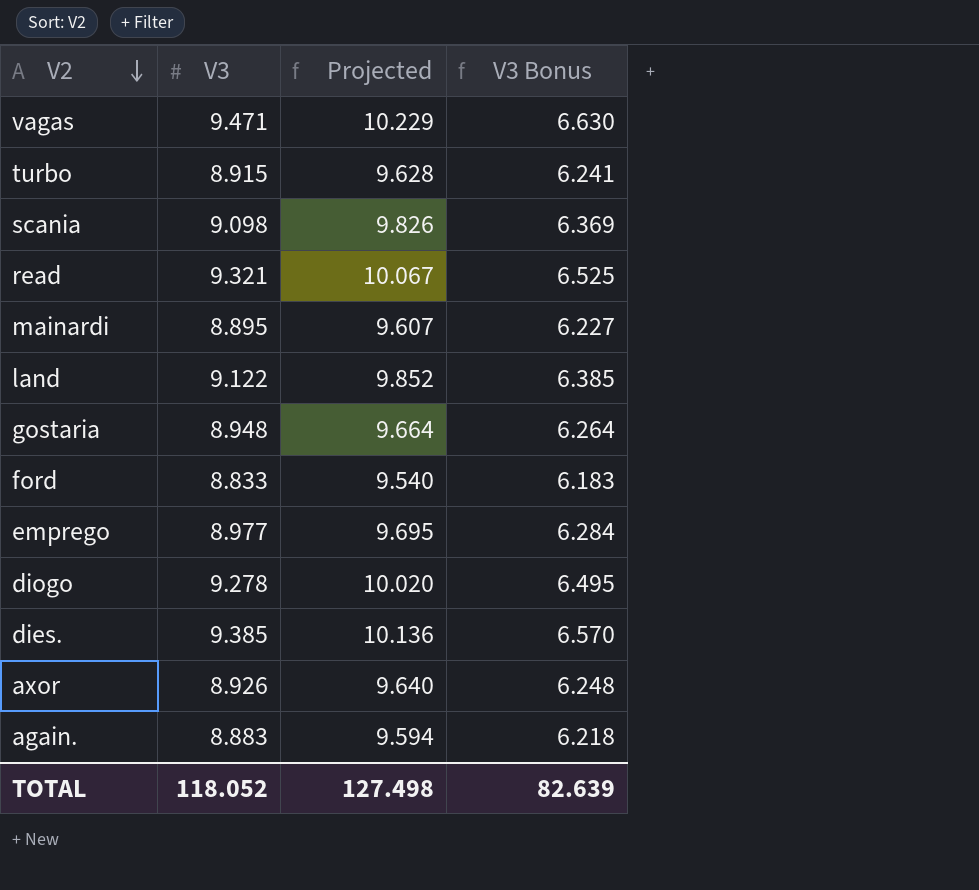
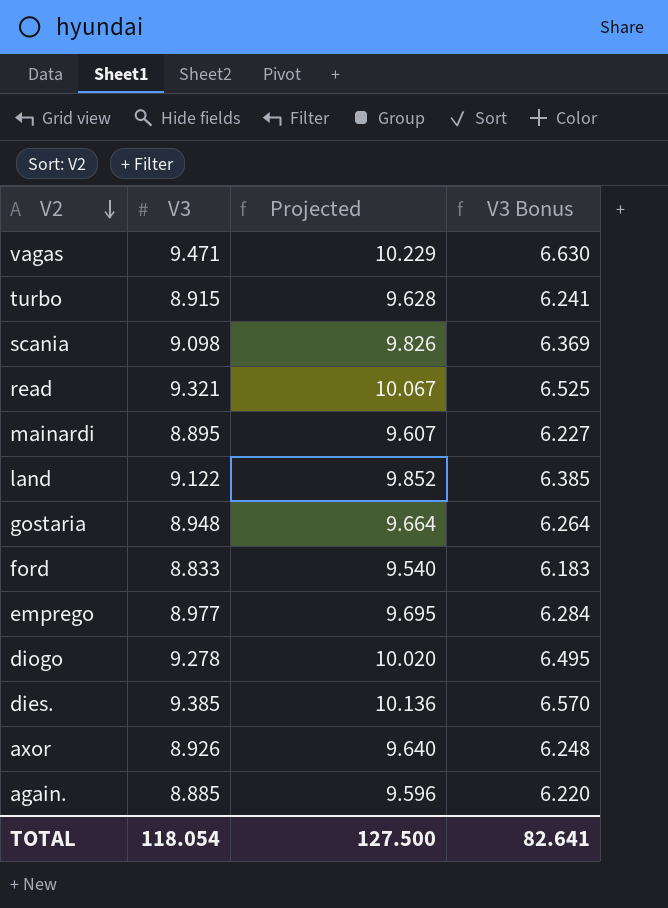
again. | V3: 8.883 -> 8.885
again. | Projected: 9.594 -> 9.596
again. | V3 Bonus: 6.218 -> 6.220
TOTAL | V3: 118.052 -> 118.054
TOTAL | Projected: 127.498 -> 127.500
TOTAL | V3 Bonus: 82.639 -> 82.641

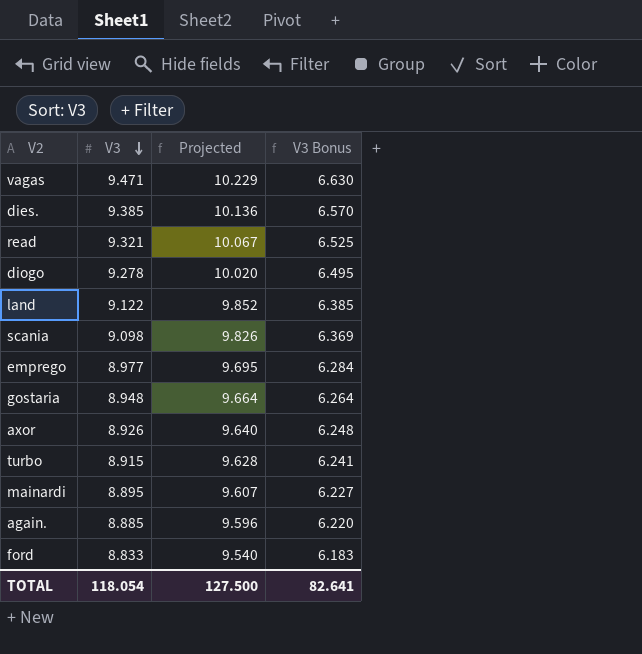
row order: V2 descending -> V3 descending

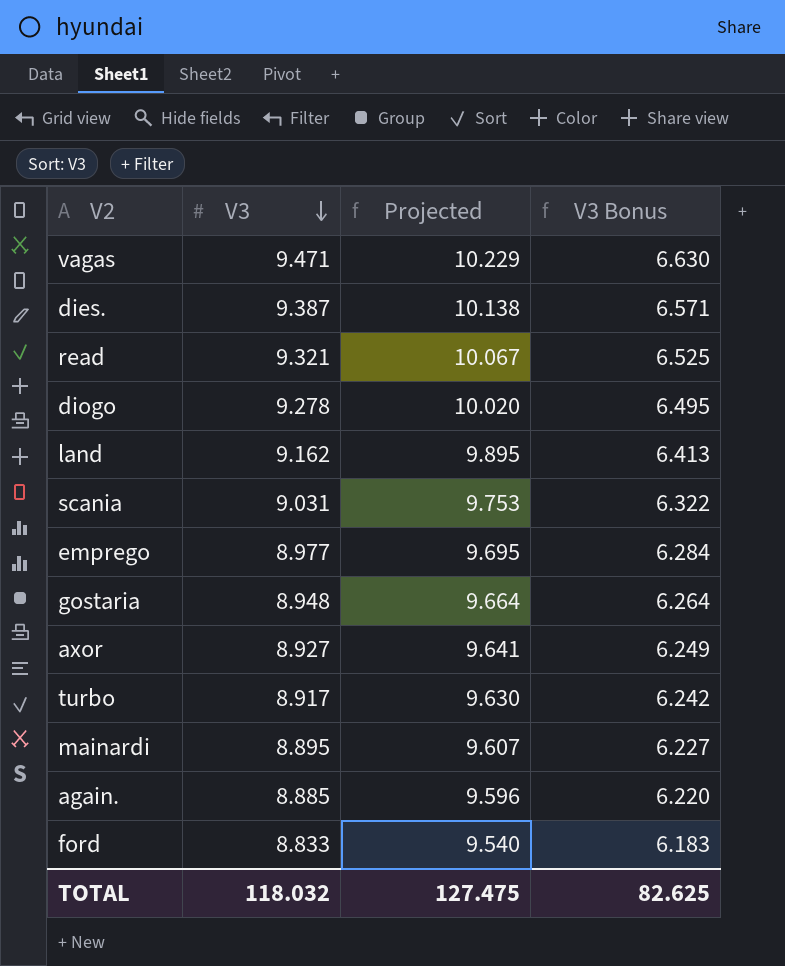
dies. | V3: 9.385 -> 9.387
dies. | Projected: 10.136 -> 10.138
dies. | V3 Bonus: 6.570 -> 6.571
land | V3: 9.122 -> 9.162
land | Projected: 9.852 -> 9.895
land | V3 Bonus: 6.385 -> 6.413
scania | V3: 9.098 -> 9.031
scania | Projected: 9.826 -> 9.753
scania | V3 Bonus: 6.369 -> 6.322
axor | V3: 8.926 -> 8.927
axor | Projected: 9.640 -> 9.641
axor | V3 Bonus: 6.248 -> 6.249
turbo | V3: 8.915 -> 8.917
turbo | Projected: 9.628 -> 9.630
turbo | V3 Bonus: 6.241 -> 6.242
TOTAL | V3: 118.054 -> 118.032
TOTAL | Projected: 127.500 -> 127.475
TOTAL | V3 Bonus: 82.641 -> 82.625

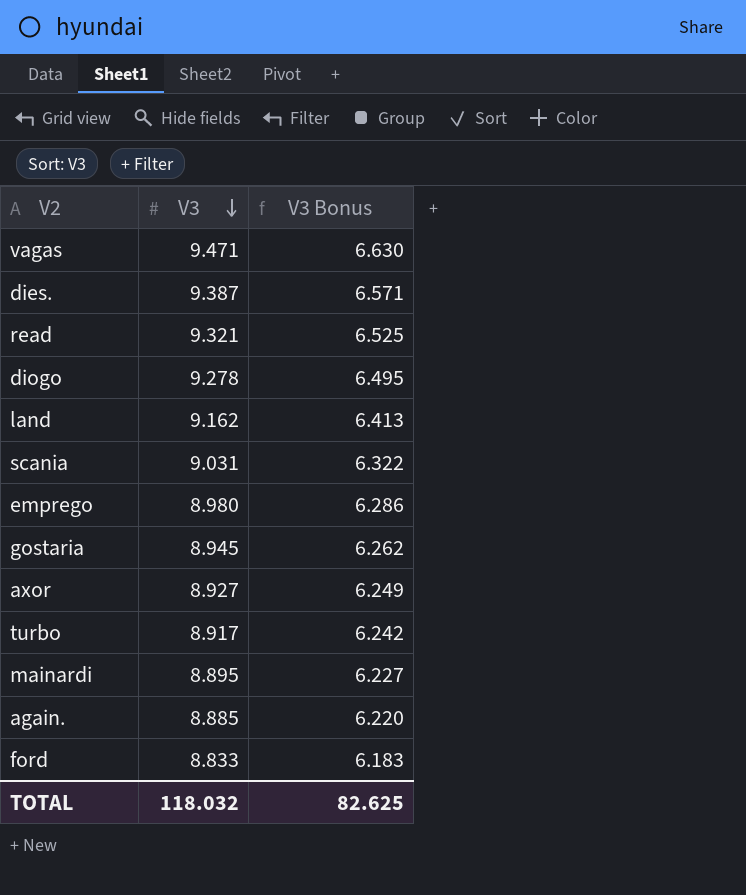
column Projected | formula: [V3] * 1.08 -> none
emprego | V3: 8.977 -> 8.980
emprego | V3 Bonus: 6.284 -> 6.286
gostaria | V3: 8.948 -> 8.945
gostaria | V3 Bonus: 6.264 -> 6.262

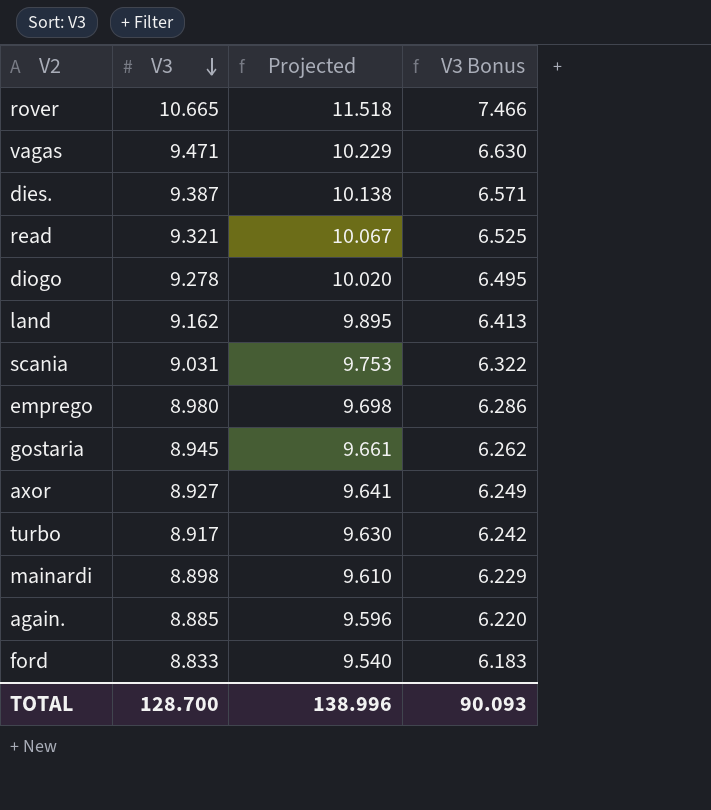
column Projected | formula: none -> [V3] * 1.08
row rover: none -> 10.665 | 11.518 | 7.466
mainardi | V3: 8.895 -> 8.898
mainardi | V3 Bonus: 6.227 -> 6.229
TOTAL | V3: 118.032 -> 128.700
TOTAL | V3 Bonus: 82.625 -> 90.093

